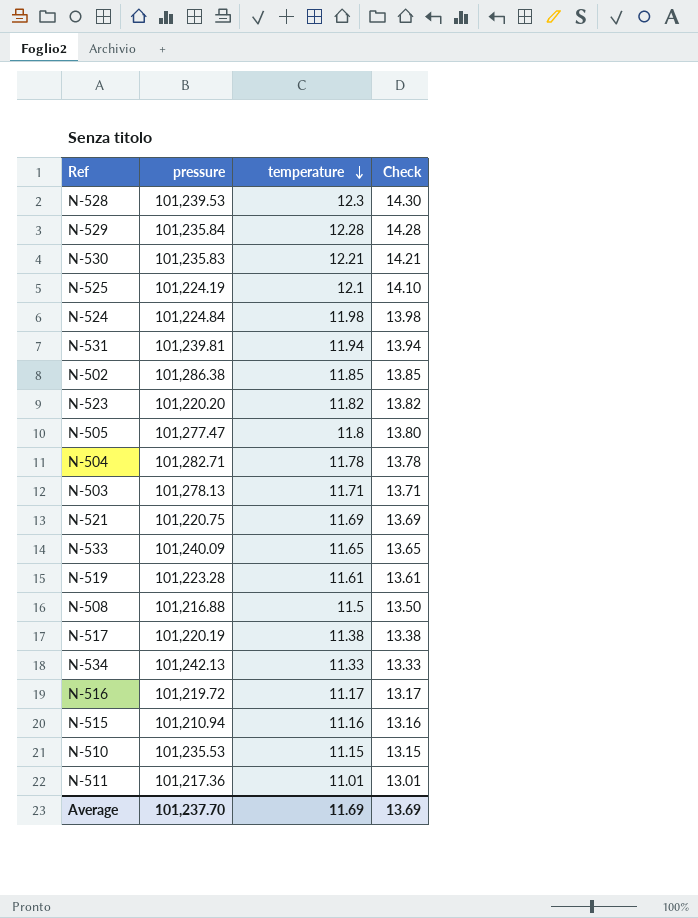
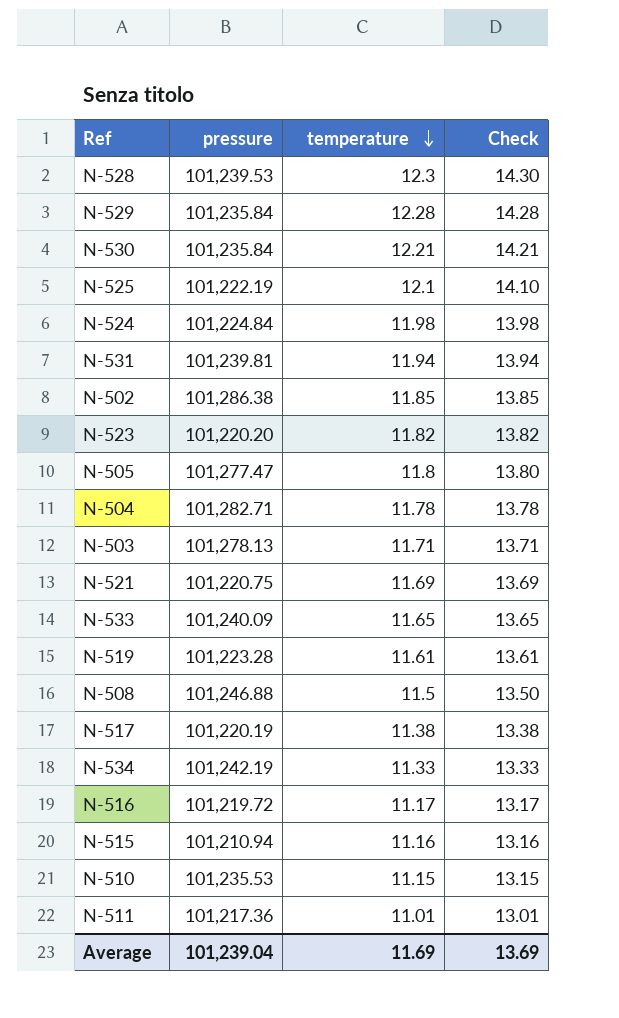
N-530 | pressure: 101,235.83 -> 101,235.84
N-525 | pressure: 101,224.19 -> 101,222.19
N-508 | pressure: 101,216.88 -> 101,246.88
N-534 | pressure: 101,242.13 -> 101,242.19
Average | pressure: 101,237.70 -> 101,239.04

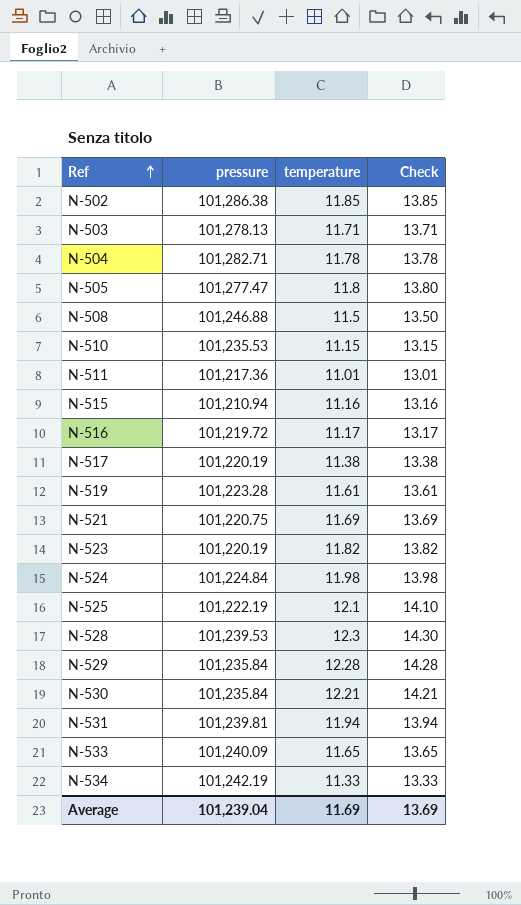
row order: temperature descending -> Ref ascending
N-523 | pressure: 101,220.20 -> 101,220.19

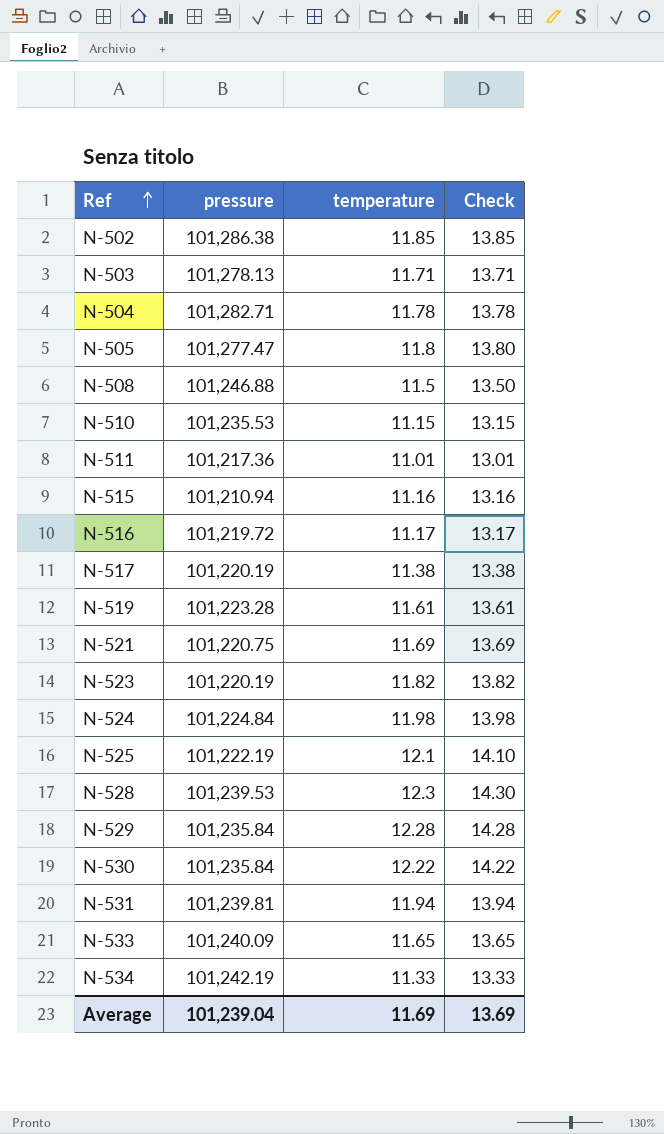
N-530 | temperature: 12.21 -> 12.22
N-530 | Check: 14.21 -> 14.22

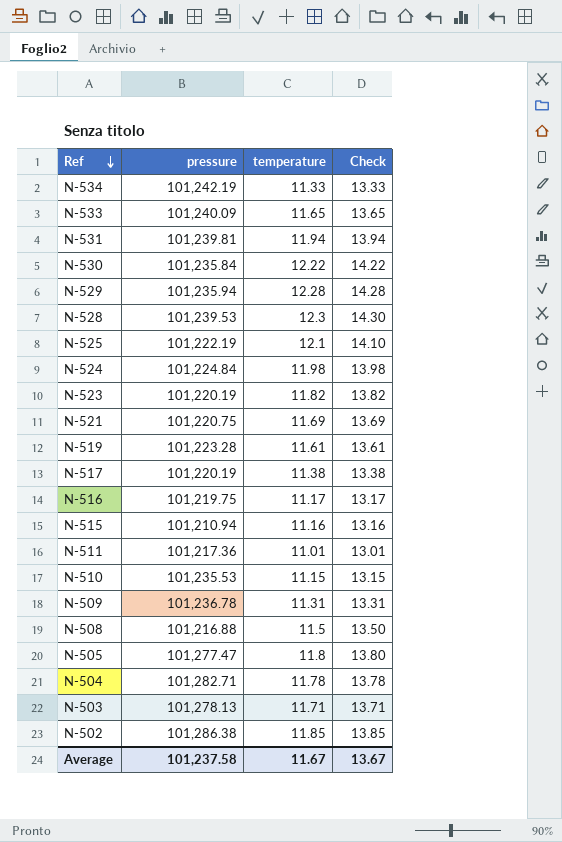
row order: Ref ascending -> Ref descending
N-529 | pressure: 101,235.84 -> 101,235.94
N-516 | pressure: 101,219.72 -> 101,219.75
row N-509: none -> 101,236.78 | 11.31 | 13.31
N-508 | pressure: 101,246.88 -> 101,216.88
Average | pressure: 101,239.04 -> 101,237.58
Average | temperature: 11.69 -> 11.67
Average | Check: 13.69 -> 13.67

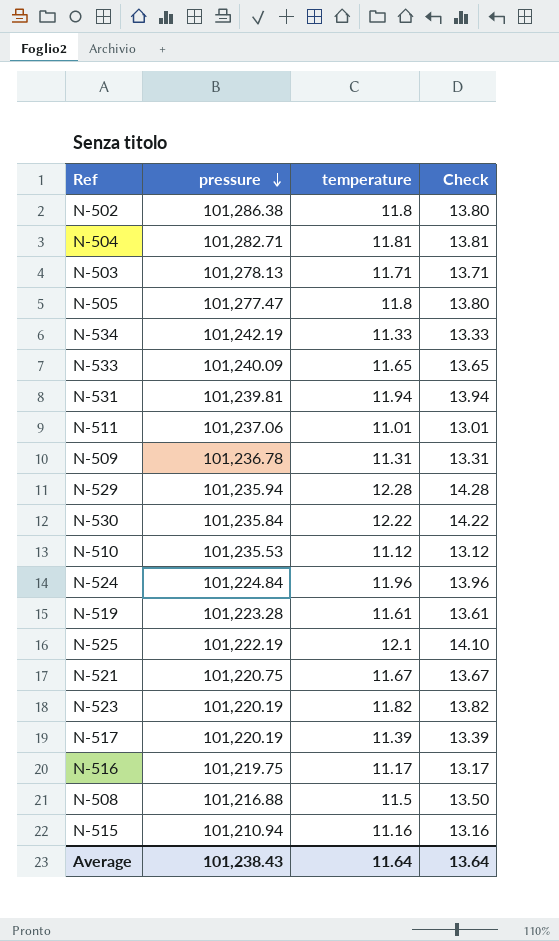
row order: Ref descending -> pressure descending
row N-528: 101,239.53 | 12.3 | 14.30 -> none
N-502 | temperature: 11.85 -> 11.8
N-502 | Check: 13.85 -> 13.80
N-504 | temperature: 11.78 -> 11.81
N-504 | Check: 13.78 -> 13.81
N-511 | pressure: 101,217.36 -> 101,237.06
N-510 | temperature: 11.15 -> 11.12
N-510 | Check: 13.15 -> 13.12
N-524 | temperature: 11.98 -> 11.96
N-524 | Check: 13.98 -> 13.96
N-521 | temperature: 11.69 -> 11.67
N-521 | Check: 13.69 -> 13.67
N-517 | temperature: 11.38 -> 11.39
N-517 | Check: 13.38 -> 13.39
Average | pressure: 101,237.58 -> 101,238.43
Average | temperature: 11.67 -> 11.64
Average | Check: 13.67 -> 13.64

